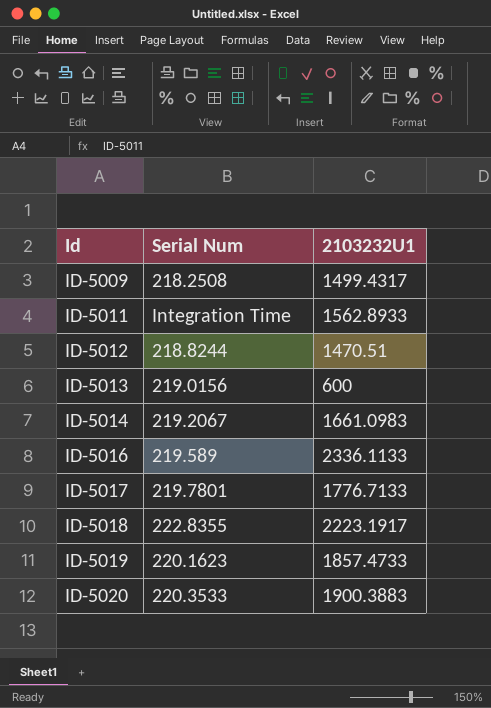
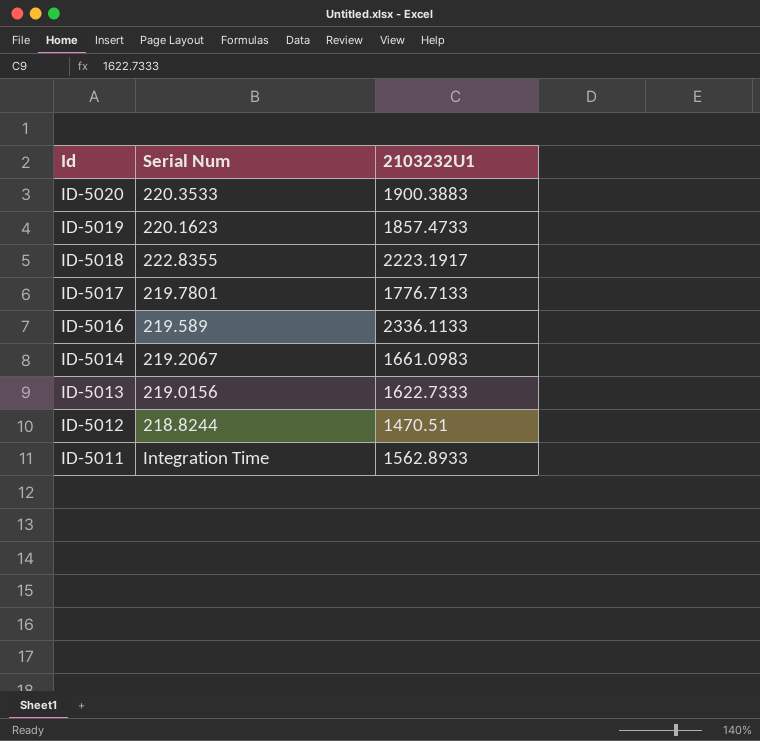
row order: Id ascending -> Id descending
row ID-5009: 218.2508 | 1499.4317 -> none
ID-5013 | 2103232U1: 600 -> 1622.7333

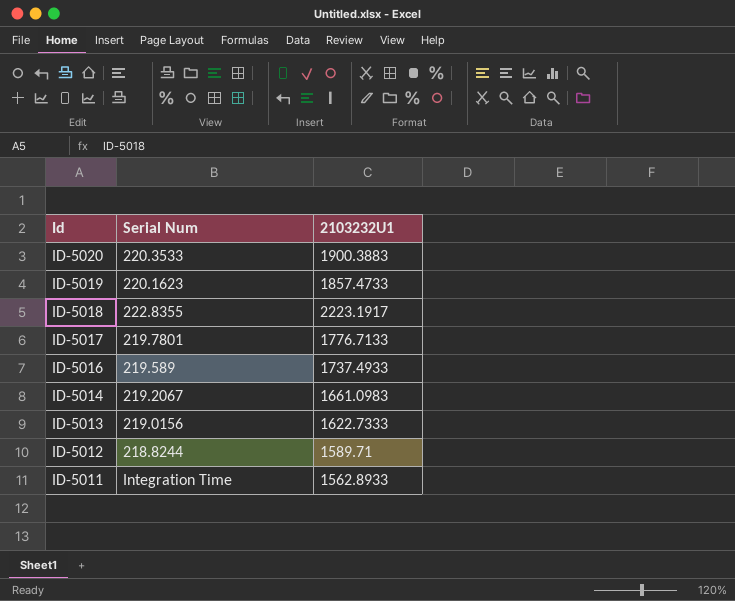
ID-5016 | 2103232U1: 2336.1133 -> 1737.4933
ID-5012 | 2103232U1: 1470.51 -> 1589.71

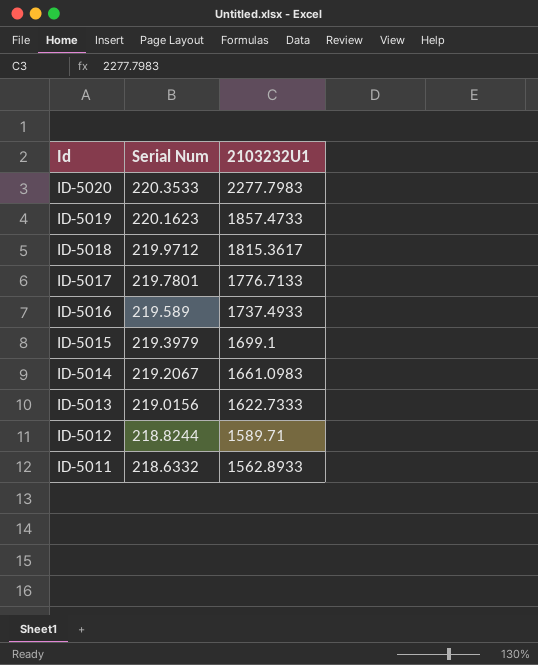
ID-5020 | 2103232U1: 1900.3883 -> 2277.7983
ID-5018 | Serial Num: 222.8355 -> 219.9712
ID-5018 | 2103232U1: 2223.1917 -> 1815.3617
row ID-5015: none -> 219.3979 | 1699.1
ID-5011 | Serial Num: Integration Time -> 218.6332

